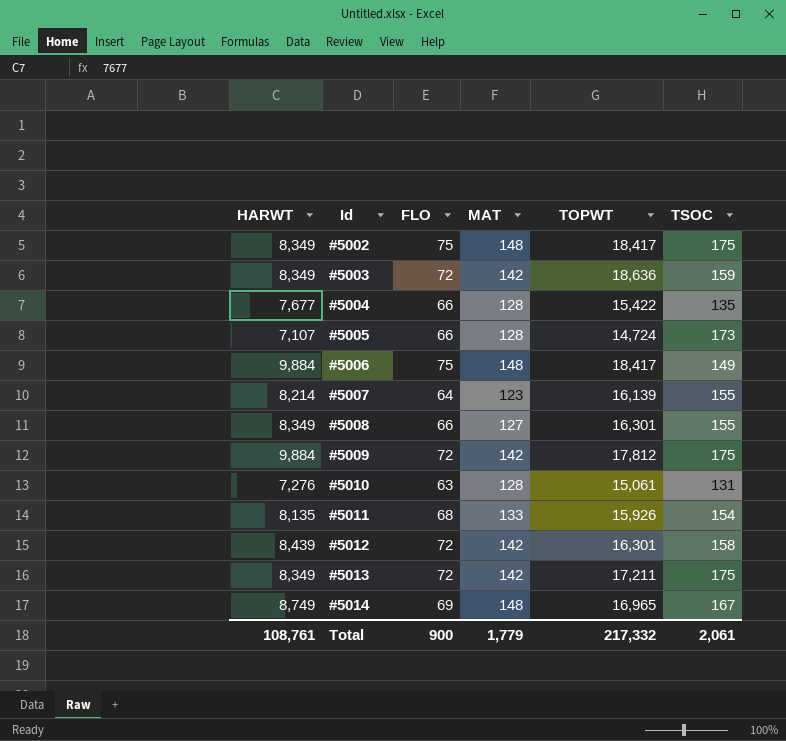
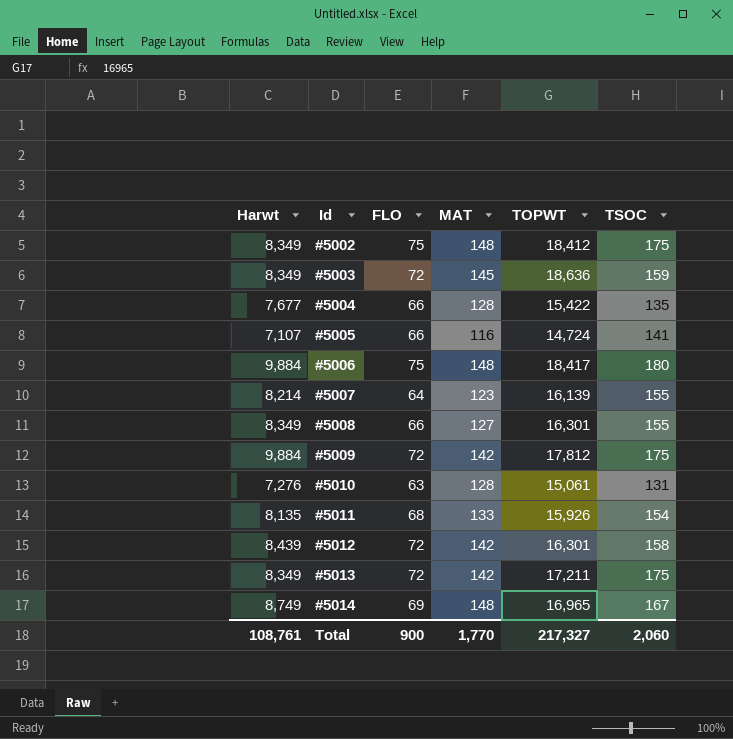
column name: HARWT -> Harwt
#5002 | TOPWT: 18,417 -> 18,412
#5003 | MAT: 142 -> 145
#5005 | MAT: 128 -> 116
#5005 | TSOC: 173 -> 141
#5006 | TSOC: 149 -> 180
Total | MAT: 1,779 -> 1,770
Total | TOPWT: 217,332 -> 217,327
Total | TSOC: 2,061 -> 2,060

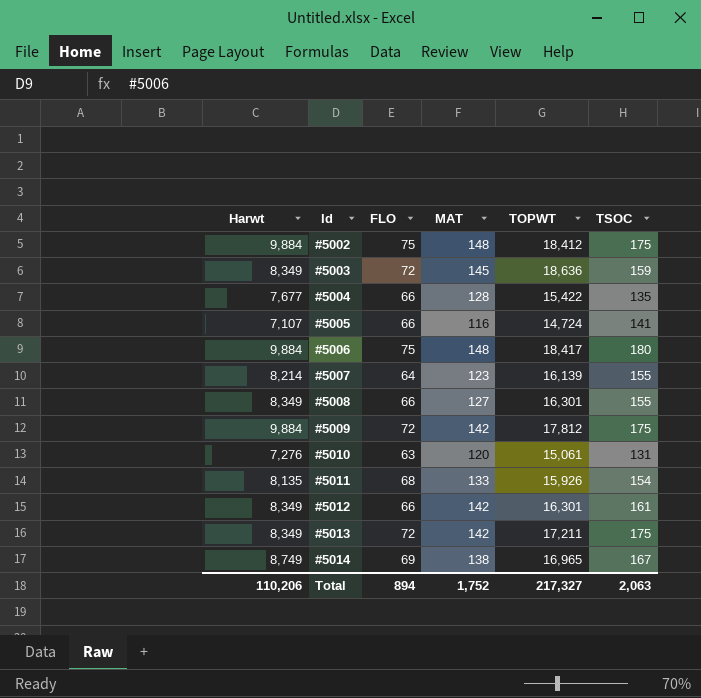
#5002 | Harwt: 8,349 -> 9,884
#5010 | MAT: 128 -> 120
#5012 | Harwt: 8,439 -> 8,349
#5012 | FLO: 72 -> 66
#5012 | TSOC: 158 -> 161
#5014 | MAT: 148 -> 138
Total | Harwt: 108,761 -> 110,206
Total | FLO: 900 -> 894
Total | MAT: 1,770 -> 1,752
Total | TSOC: 2,060 -> 2,063

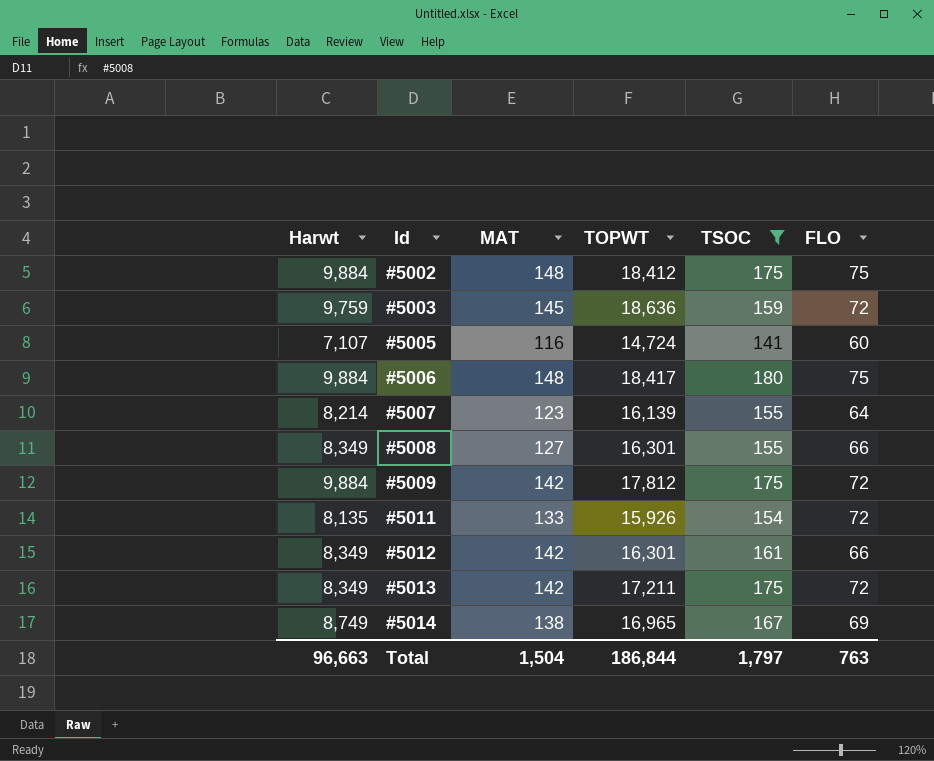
filter: none -> TSOC >= 141
column FLO | position: 3 -> 6
#5003 | Harwt: 8,349 -> 9,759
#5005 | FLO: 66 -> 60
#5011 | FLO: 68 -> 72
Total | Harwt: 110,206 -> 96,663
Total | MAT: 1,752 -> 1,504
Total | TOPWT: 217,327 -> 186,844
Total | TSOC: 2,063 -> 1,797
Total | FLO: 894 -> 763

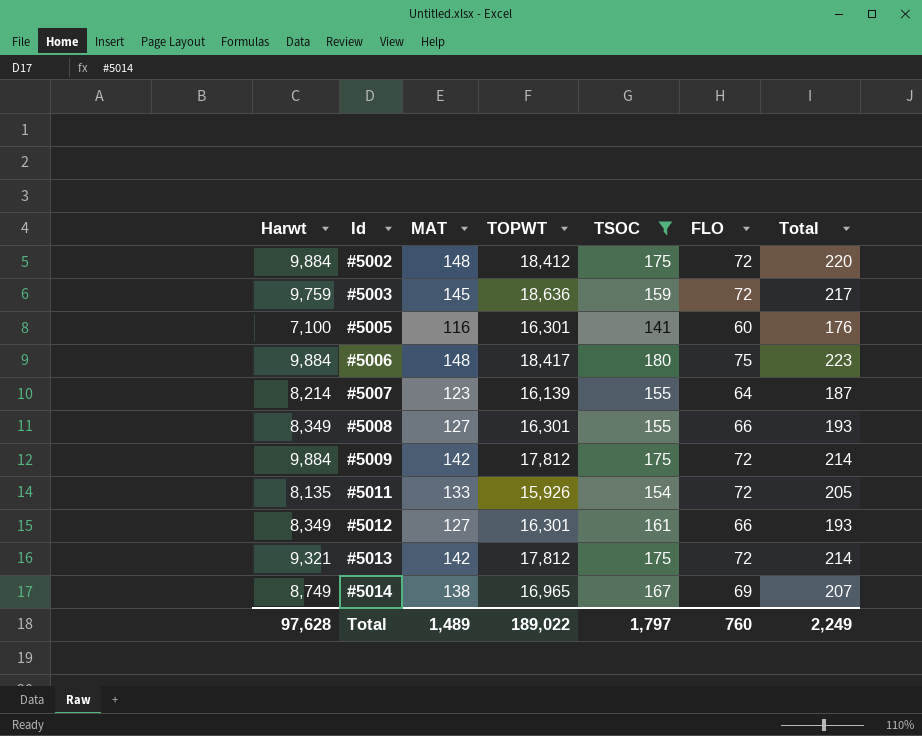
column Total | formula: none -> [MAT] + [FLO]
#5002 | FLO: 75 -> 72
#5005 | Harwt: 7,107 -> 7,100
#5005 | TOPWT: 14,724 -> 16,301
#5012 | MAT: 142 -> 127
#5013 | Harwt: 8,349 -> 9,321
#5013 | TOPWT: 17,211 -> 17,812
Total | Harwt: 96,663 -> 97,628
Total | MAT: 1,504 -> 1,489
Total | TOPWT: 186,844 -> 189,022
Total | FLO: 763 -> 760

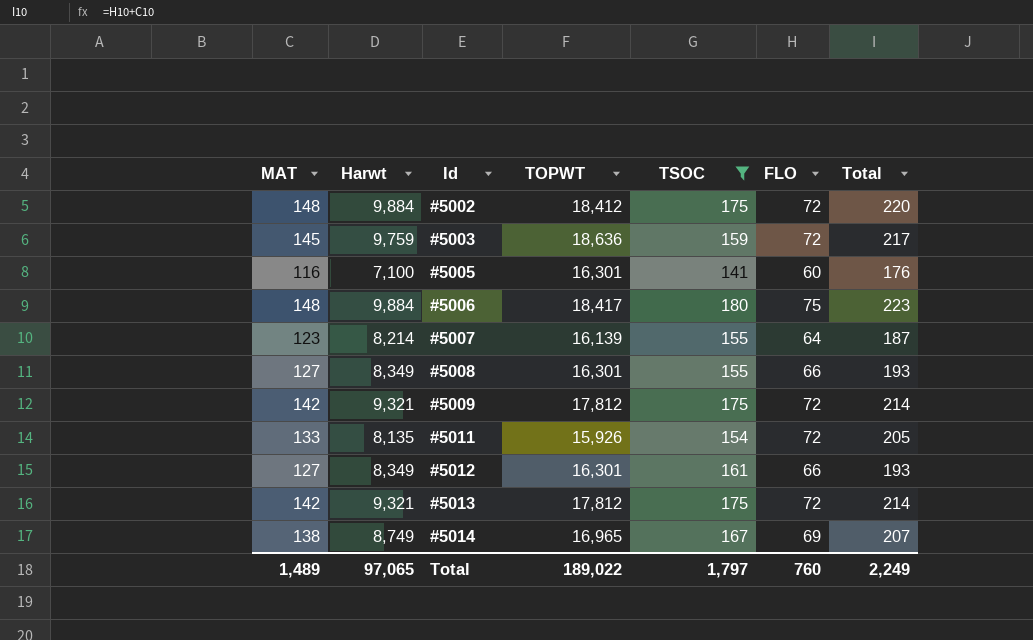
column MAT | position: 3 -> 1
#5009 | Harwt: 9,884 -> 9,321
Total | Harwt: 97,628 -> 97,065

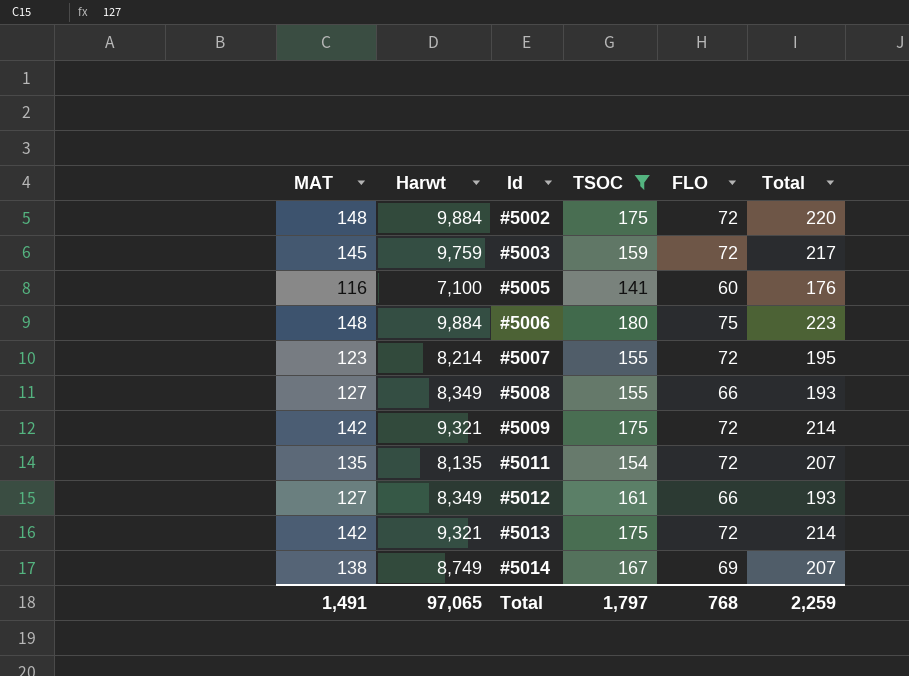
column TOPWT | position: 4 -> none
#5007 | FLO: 64 -> 72
#5007 | Total: 187 -> 195
#5011 | MAT: 133 -> 135
#5011 | Total: 205 -> 207
Total | MAT: 1,489 -> 1,491
Total | FLO: 760 -> 768
Total | Total: 2,249 -> 2,259

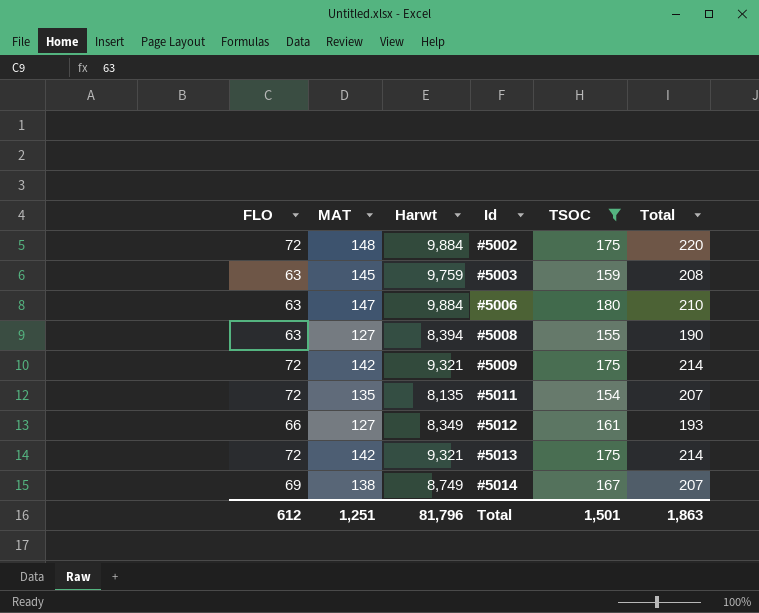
column FLO | position: 5 -> 1
row #5005: 116 | 7,100 | 141 | 60 | 176 -> none
row #5007: 123 | 8,214 | 155 | 72 | 195 -> none
#5003 | FLO: 72 -> 63
#5003 | Total: 217 -> 208
#5006 | FLO: 75 -> 63
#5006 | MAT: 148 -> 147
#5006 | Total: 223 -> 210
#5008 | FLO: 66 -> 63
#5008 | Harwt: 8,349 -> 8,394
#5008 | Total: 193 -> 190
Total | FLO: 768 -> 612
Total | MAT: 1,491 -> 1,251
Total | Harwt: 97,065 -> 81,796
Total | TSOC: 1,797 -> 1,501
Total | Total: 2,259 -> 1,863

